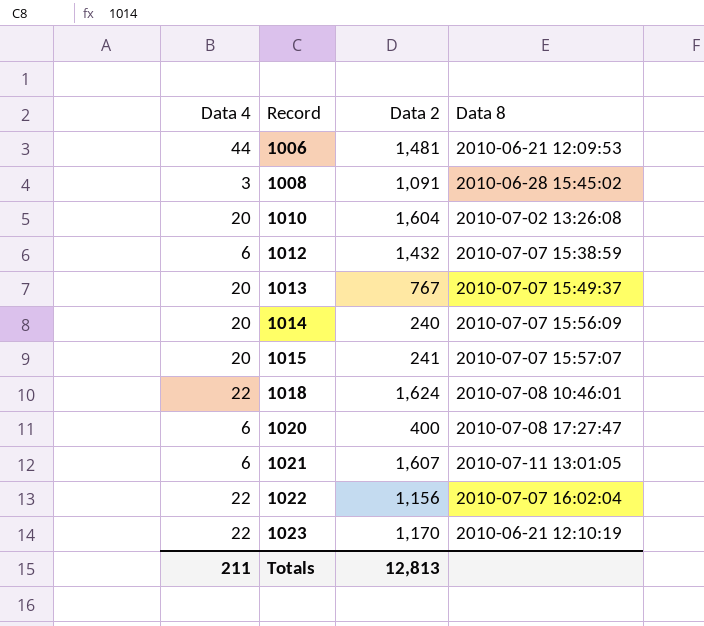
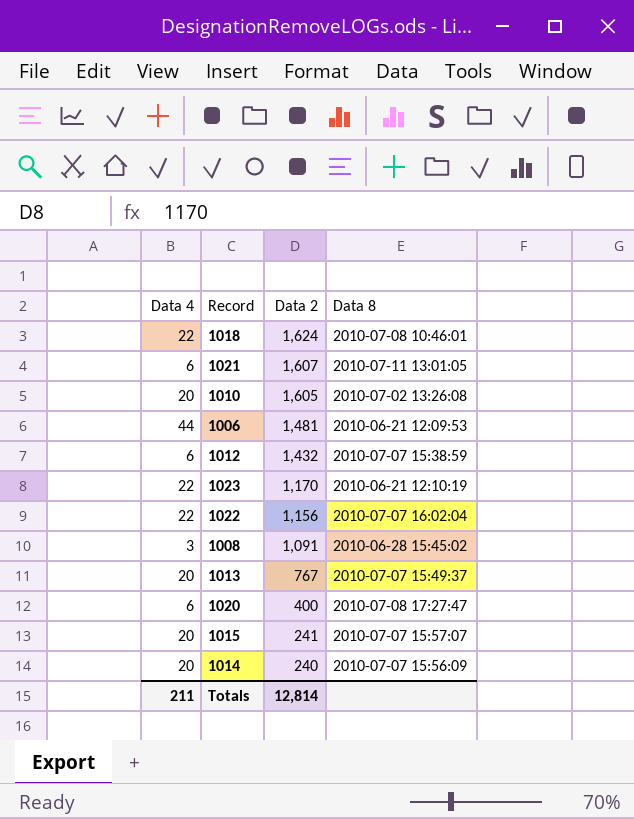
row order: Record ascending -> Data 2 descending
1010 | Data 2: 1,604 -> 1,605
Totals | Data 2: 12,813 -> 12,814

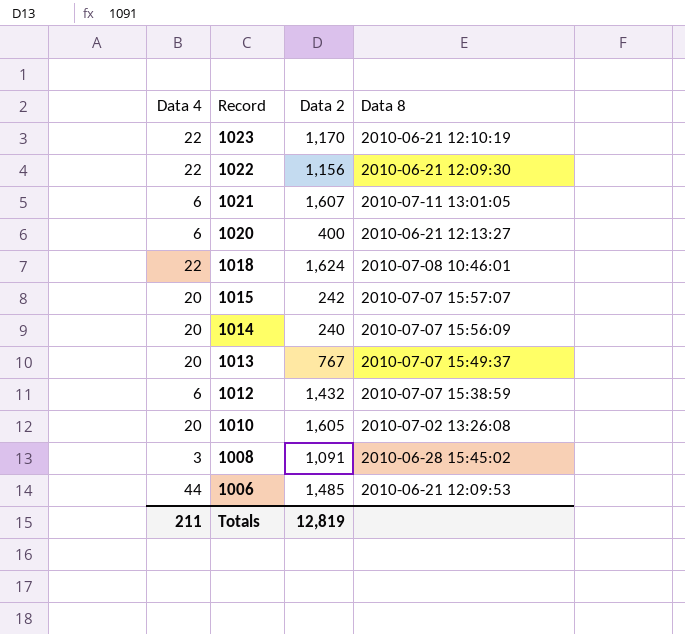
row order: Data 2 descending -> Record descending
1022 | Data 8: 2010-07-07 16:02:04 -> 2010-06-21 12:09:30
1020 | Data 8: 2010-07-08 17:27:47 -> 2010-06-21 12:13:27
1015 | Data 2: 241 -> 242
1006 | Data 2: 1,481 -> 1,485
Totals | Data 2: 12,814 -> 12,819

